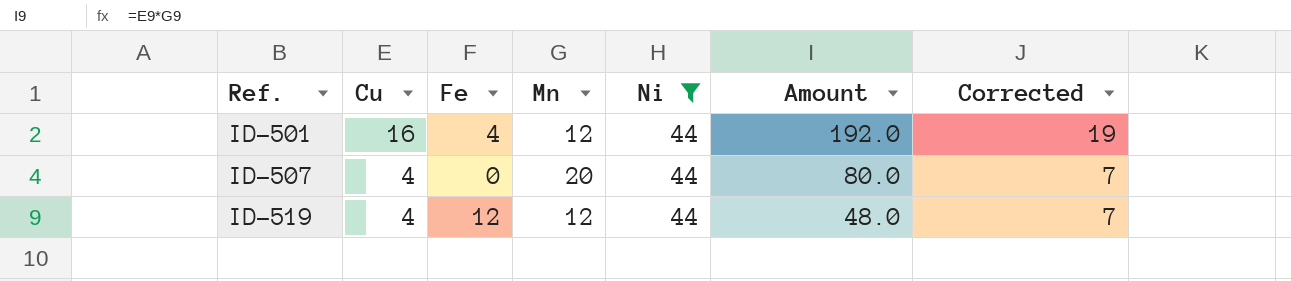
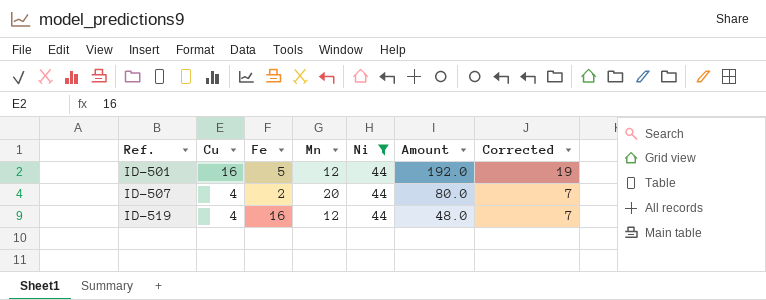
ID-501 | Fe: 4 -> 5
ID-507 | Fe: 0 -> 2
ID-519 | Fe: 12 -> 16

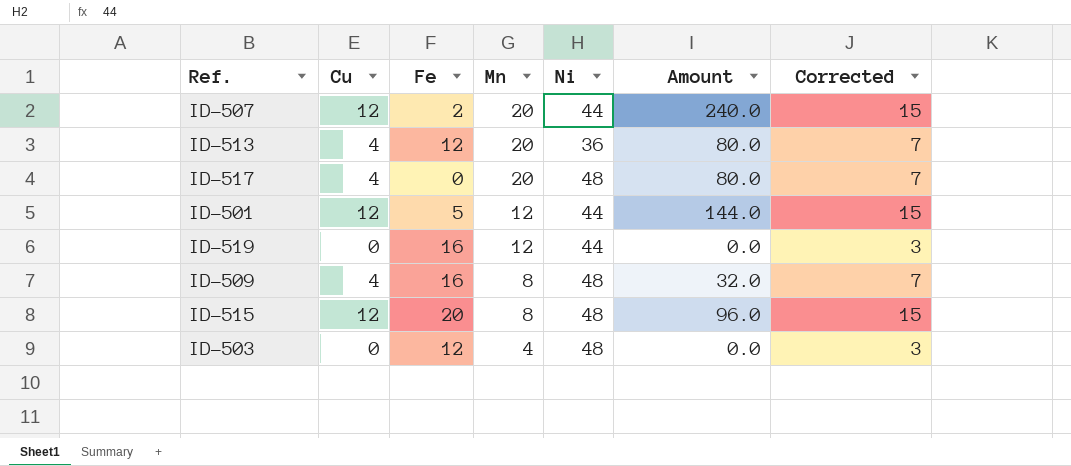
filter: Ni = 44 -> none
row order: Ref. ascending -> Mn descending
ID-507 | Cu: 4 -> 12
ID-507 | Amount: 80.0 -> 240.0
ID-507 | Corrected: 7 -> 15
ID-501 | Cu: 16 -> 12
ID-501 | Amount: 192.0 -> 144.0
ID-501 | Corrected: 19 -> 15
ID-519 | Cu: 4 -> 0
ID-519 | Amount: 48.0 -> 0.0
ID-519 | Corrected: 7 -> 3

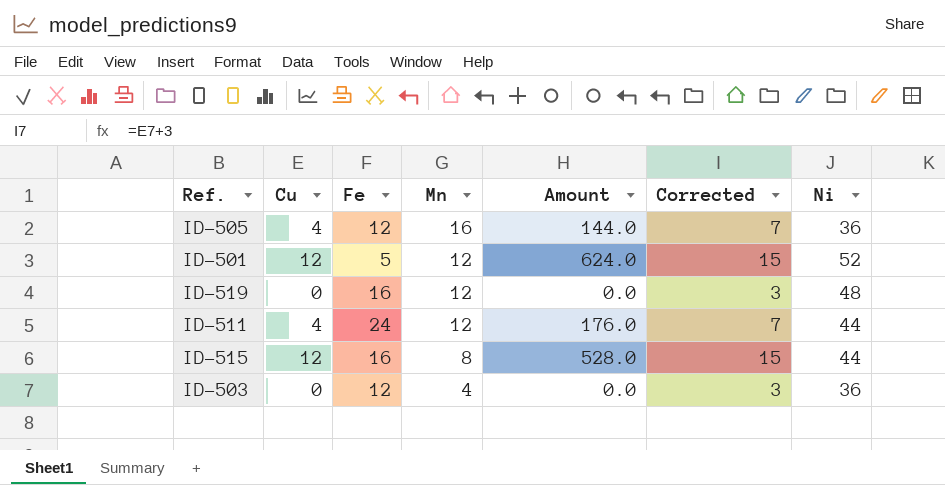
column Amount | formula: [Cu] * [Mn] -> [Cu] * [Ni]
column Ni | position: 5 -> 7
row ID-507: 12 | 2 | 20 | 44 | 240.0 | 15 -> none
row ID-513: 4 | 12 | 20 | 36 | 80.0 | 7 -> none
row ID-517: 4 | 0 | 20 | 48 | 80.0 | 7 -> none
row ID-509: 4 | 16 | 8 | 48 | 32.0 | 7 -> none
row ID-505: none -> 4 | 12 | 16 | 144.0 | 7 | 36
ID-501 | Ni: 44 -> 52
ID-519 | Ni: 44 -> 48
row ID-511: none -> 4 | 24 | 12 | 176.0 | 7 | 44
ID-515 | Fe: 20 -> 16
ID-515 | Ni: 48 -> 44
ID-503 | Ni: 48 -> 36

